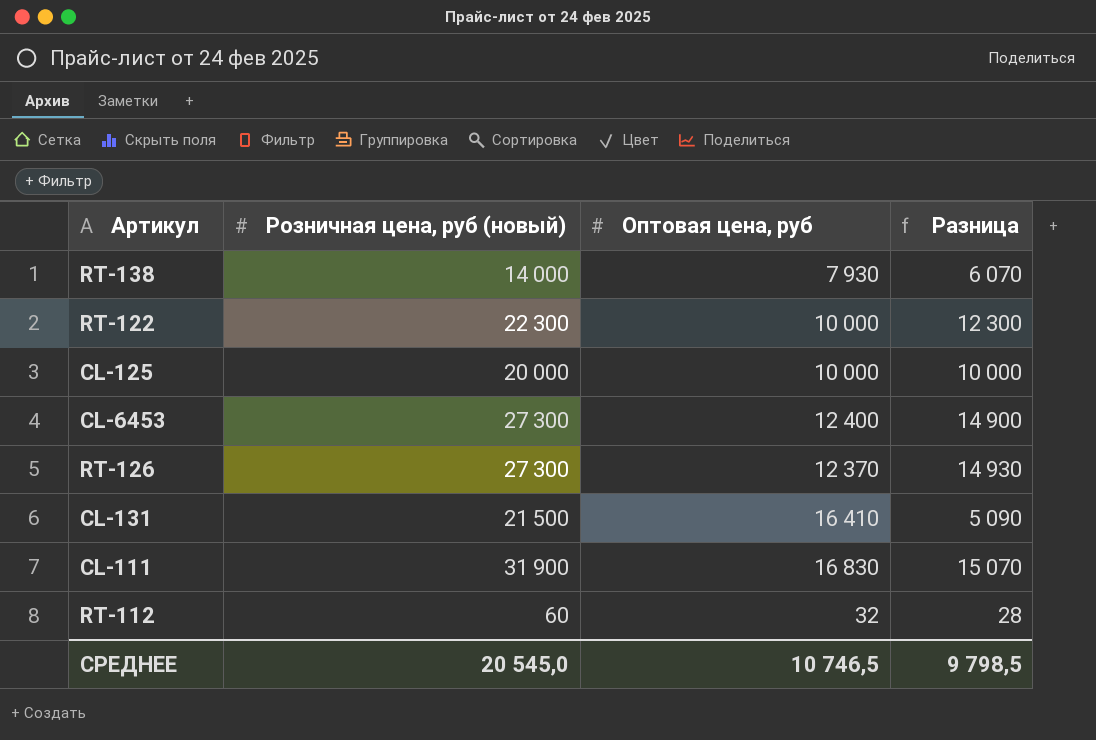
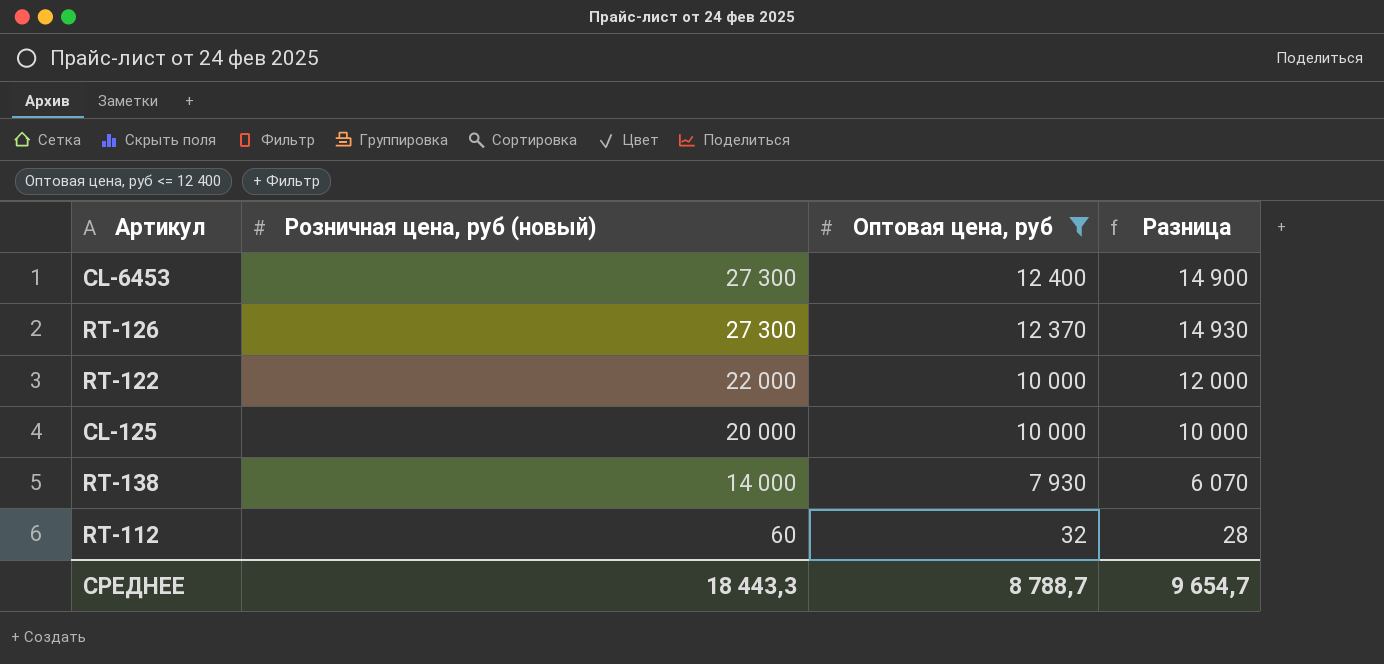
filter: none -> Оптовая цена, руб <= 12 400
row order: none -> Розничная цена, руб (новый) descending
RT-122 | Розничная цена, руб (новый): 22 300 -> 22 000
RT-122 | Разница: 12 300 -> 12 000
СРЕДНЕЕ | Розничная цена, руб (новый): 20 545,0 -> 18 443,3
СРЕДНЕЕ | Оптовая цена, руб: 10 746,5 -> 8 788,7
СРЕДНЕЕ | Разница: 9 798,5 -> 9 654,7

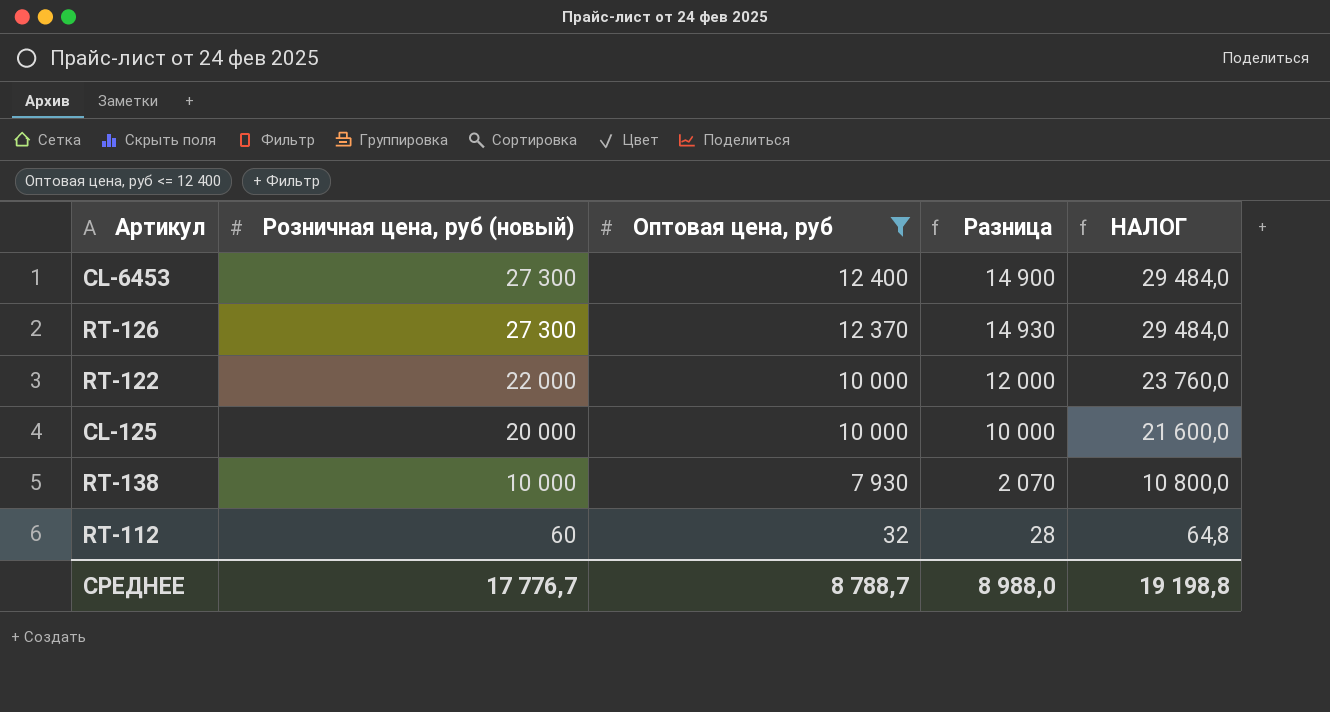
column НАЛОГ | formula: none -> [Розничная цена, руб (новый)] * 1,08
RT-138 | Розничная цена, руб (новый): 14 000 -> 10 000
RT-138 | Разница: 6 070 -> 2 070
СРЕДНЕЕ | Розничная цена, руб (новый): 18 443,3 -> 17 776,7
СРЕДНЕЕ | Разница: 9 654,7 -> 8 988,0

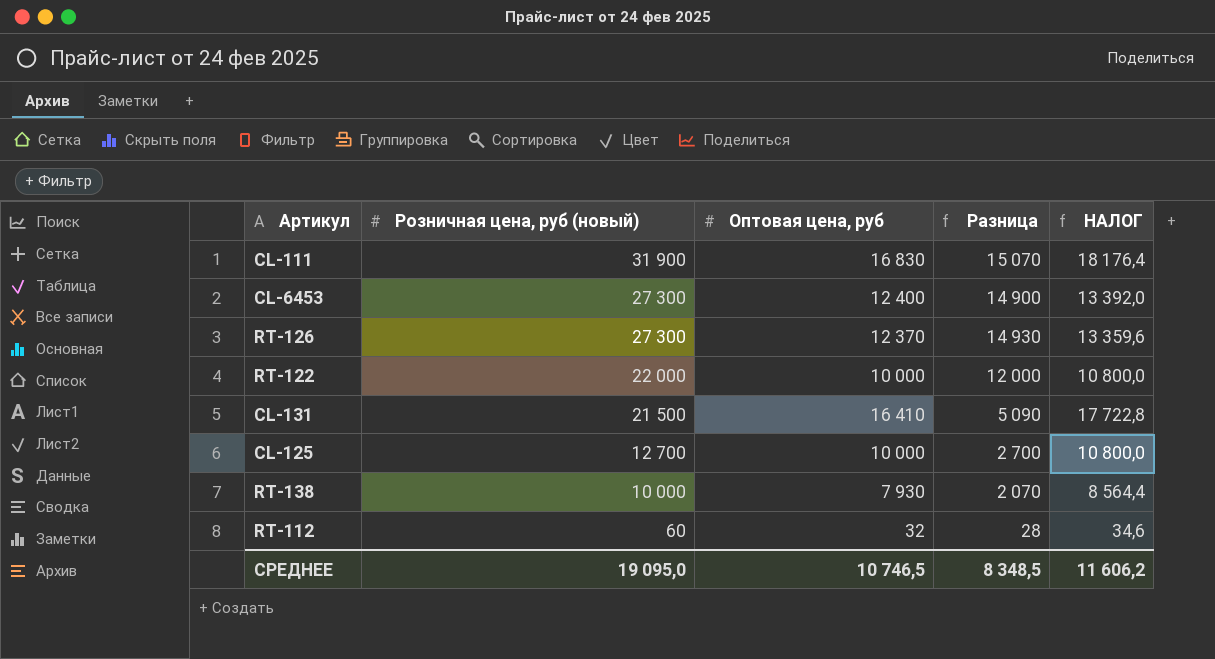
filter: Оптовая цена, руб <= 12 400 -> none
column НАЛОГ | formula: [Розничная цена, руб (новый)] * 1,08 -> [Оптовая цена, руб] * 1,08
CL-125 | Розничная цена, руб (новый): 20 000 -> 12 700
CL-125 | Разница: 10 000 -> 2 700
СРЕДНЕЕ | Розничная цена, руб (новый): 17 776,7 -> 19 095,0
СРЕДНЕЕ | Оптовая цена, руб: 8 788,7 -> 10 746,5
СРЕДНЕЕ | Разница: 8 988,0 -> 8 348,5
СРЕДНЕЕ | НАЛОГ: 19 198,8 -> 11 606,2

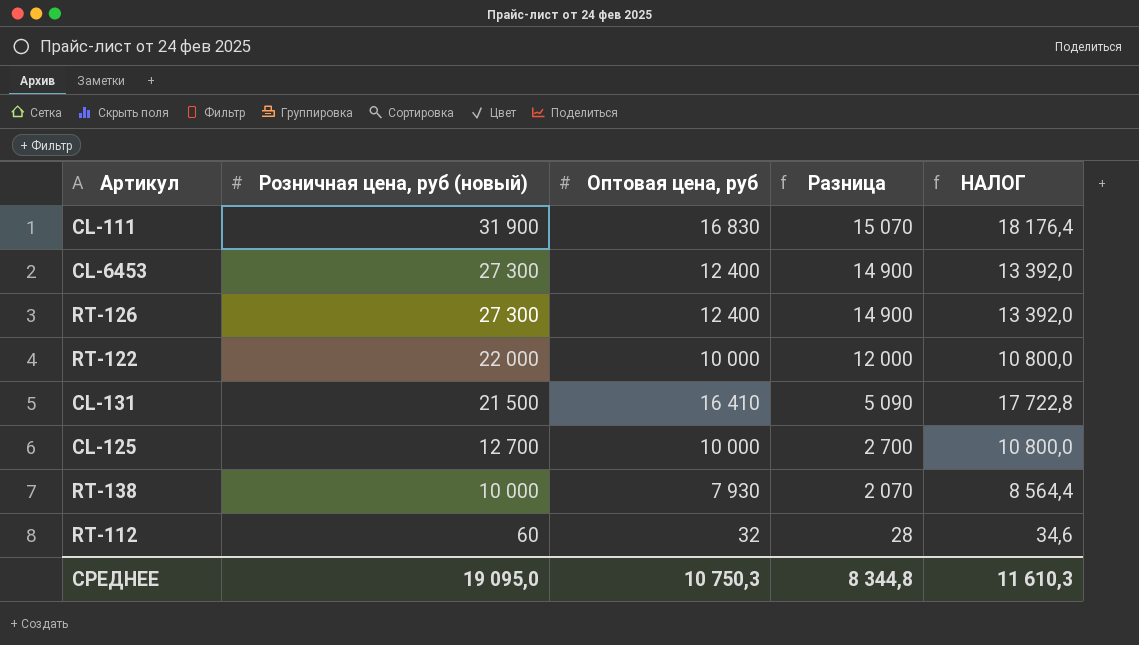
RT-126 | Оптовая цена, руб: 12 370 -> 12 400
RT-126 | Разница: 14 930 -> 14 900
RT-126 | НАЛОГ: 13 359,6 -> 13 392,0
СРЕДНЕЕ | Оптовая цена, руб: 10 746,5 -> 10 750,3
СРЕДНЕЕ | Разница: 8 348,5 -> 8 344,8
СРЕДНЕЕ | НАЛОГ: 11 606,2 -> 11 610,3

